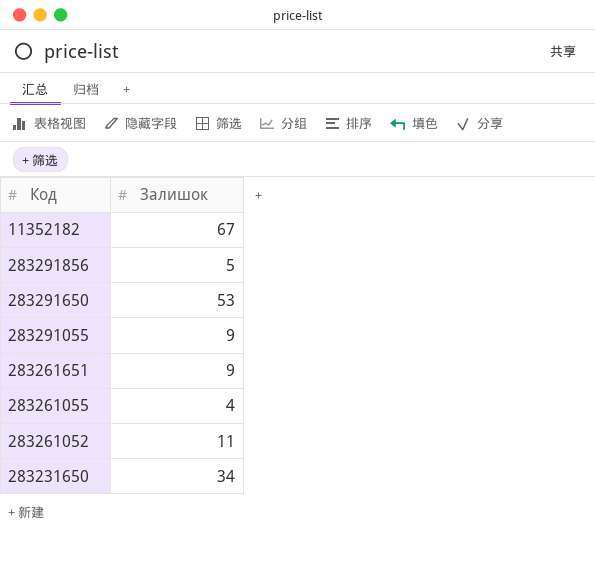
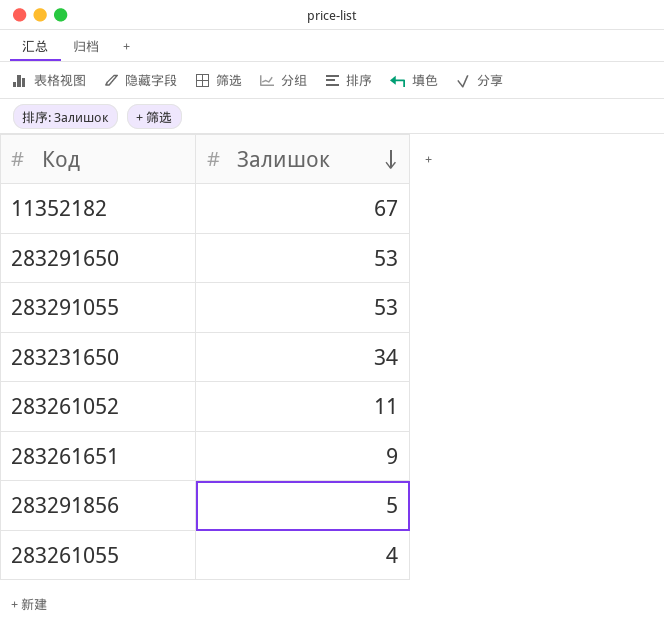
row order: none -> Залишок descending
283291055 | Залишок: 9 -> 53

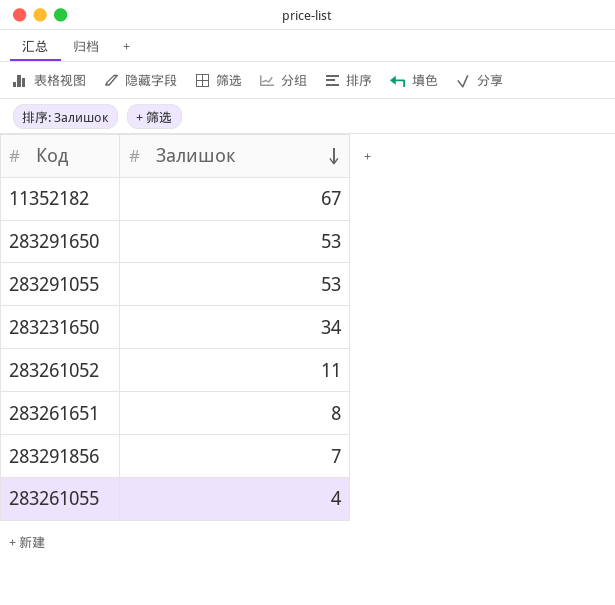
283261651 | Залишок: 9 -> 8
283291856 | Залишок: 5 -> 7

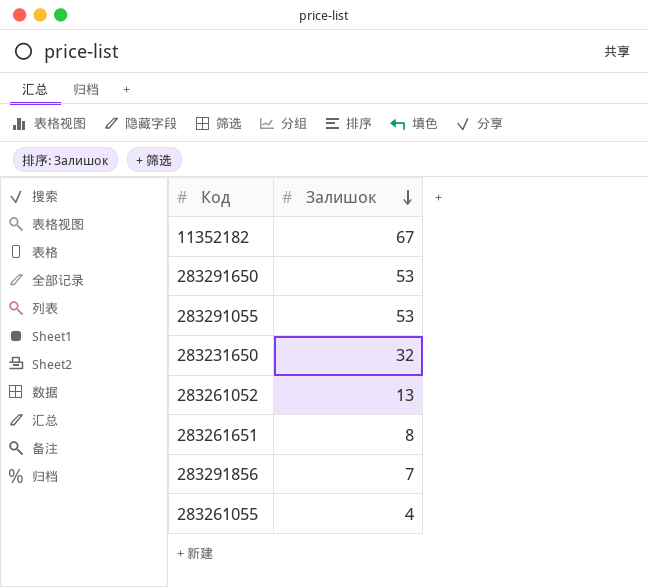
283231650 | Залишок: 34 -> 32
283261052 | Залишок: 11 -> 13

